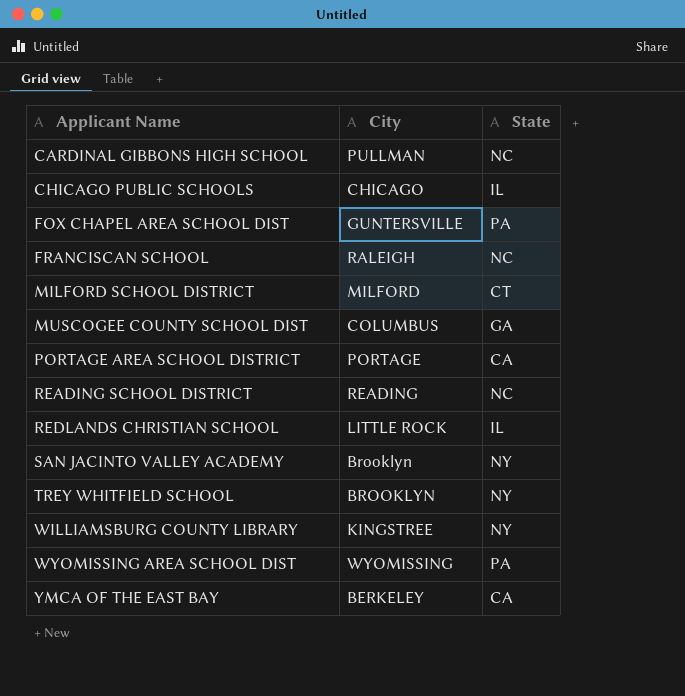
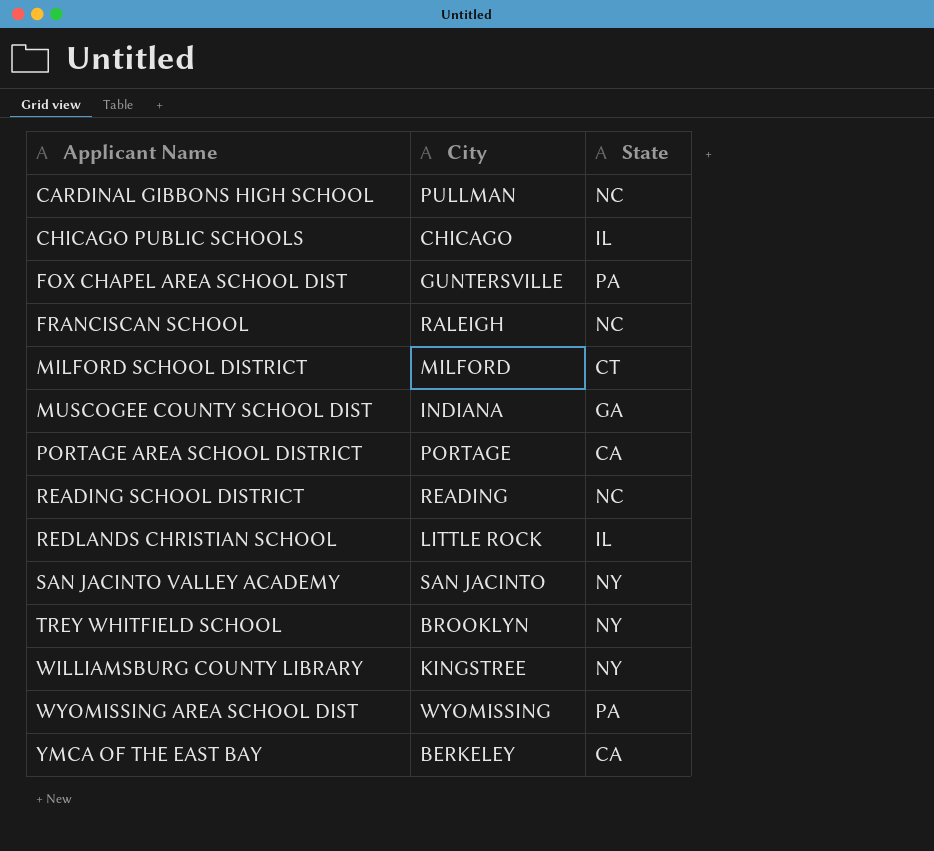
MUSCOGEE COUNTY SCHOOL DIST | City: COLUMBUS -> INDIANA
SAN JACINTO VALLEY ACADEMY | City: Brooklyn -> SAN JACINTO

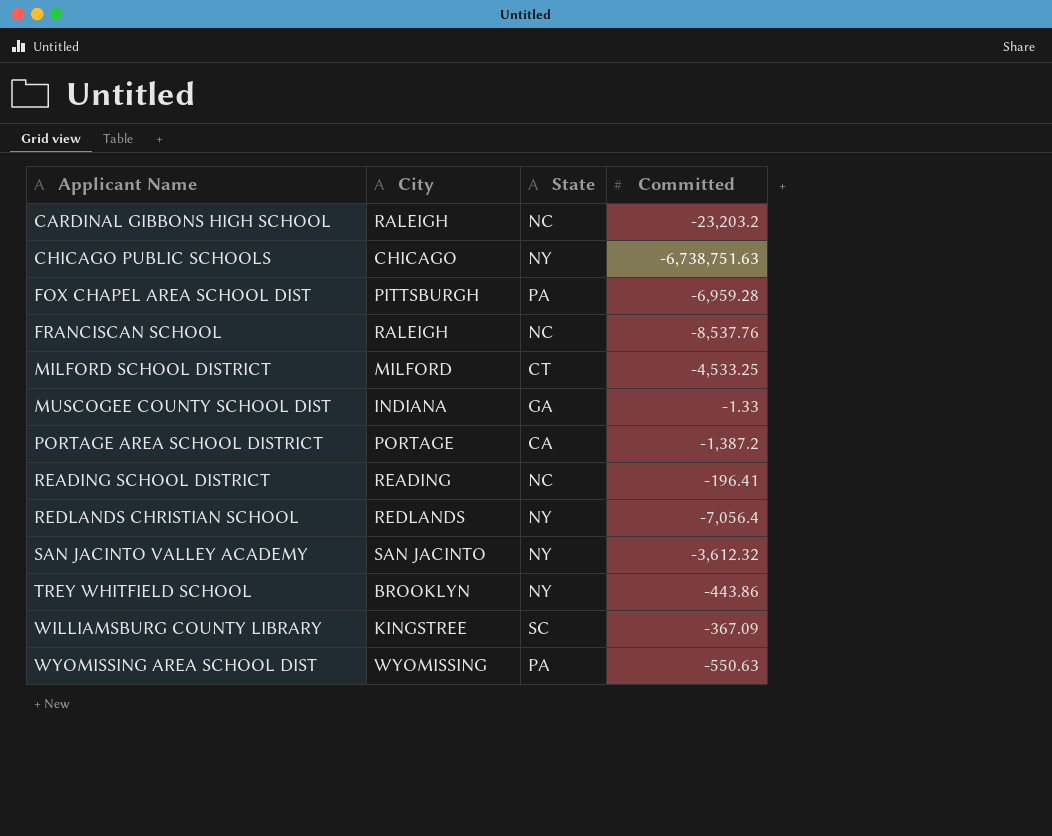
column Committed | position: none -> 4
row YMCA OF THE EAST BAY: BERKELEY | CA -> none
CARDINAL GIBBONS HIGH SCHOOL | City: PULLMAN -> RALEIGH
CHICAGO PUBLIC SCHOOLS | State: IL -> NY
FOX CHAPEL AREA SCHOOL DIST | City: GUNTERSVILLE -> PITTSBURGH
REDLANDS CHRISTIAN SCHOOL | City: LITTLE ROCK -> REDLANDS
REDLANDS CHRISTIAN SCHOOL | State: IL -> NY
WILLIAMSBURG COUNTY LIBRARY | State: NY -> SC

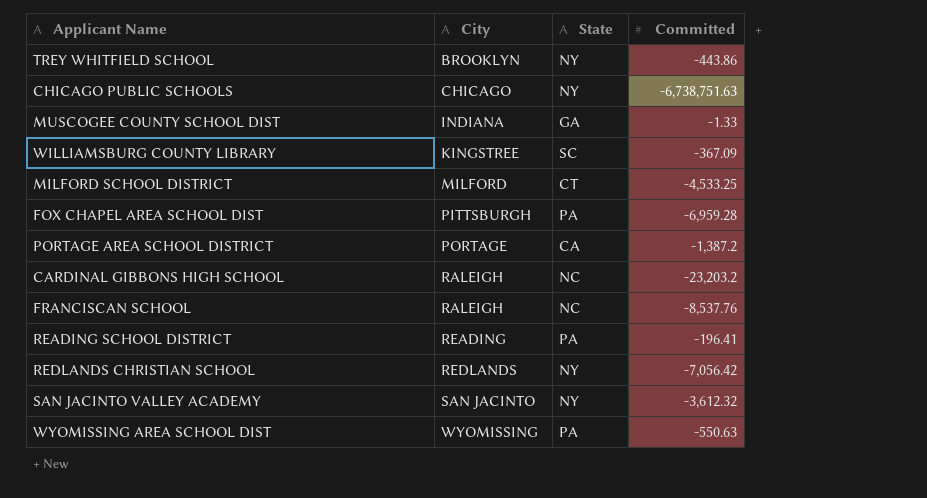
row order: Applicant Name ascending -> City ascending
READING SCHOOL DISTRICT | State: NC -> PA
REDLANDS CHRISTIAN SCHOOL | Committed: -7,056.4 -> -7,056.42

